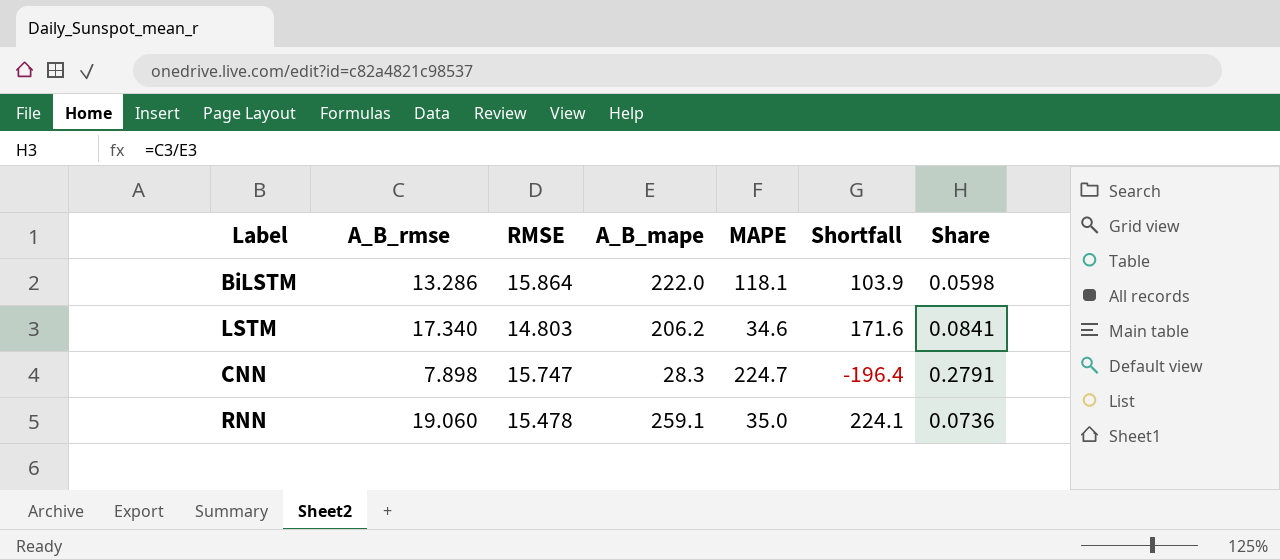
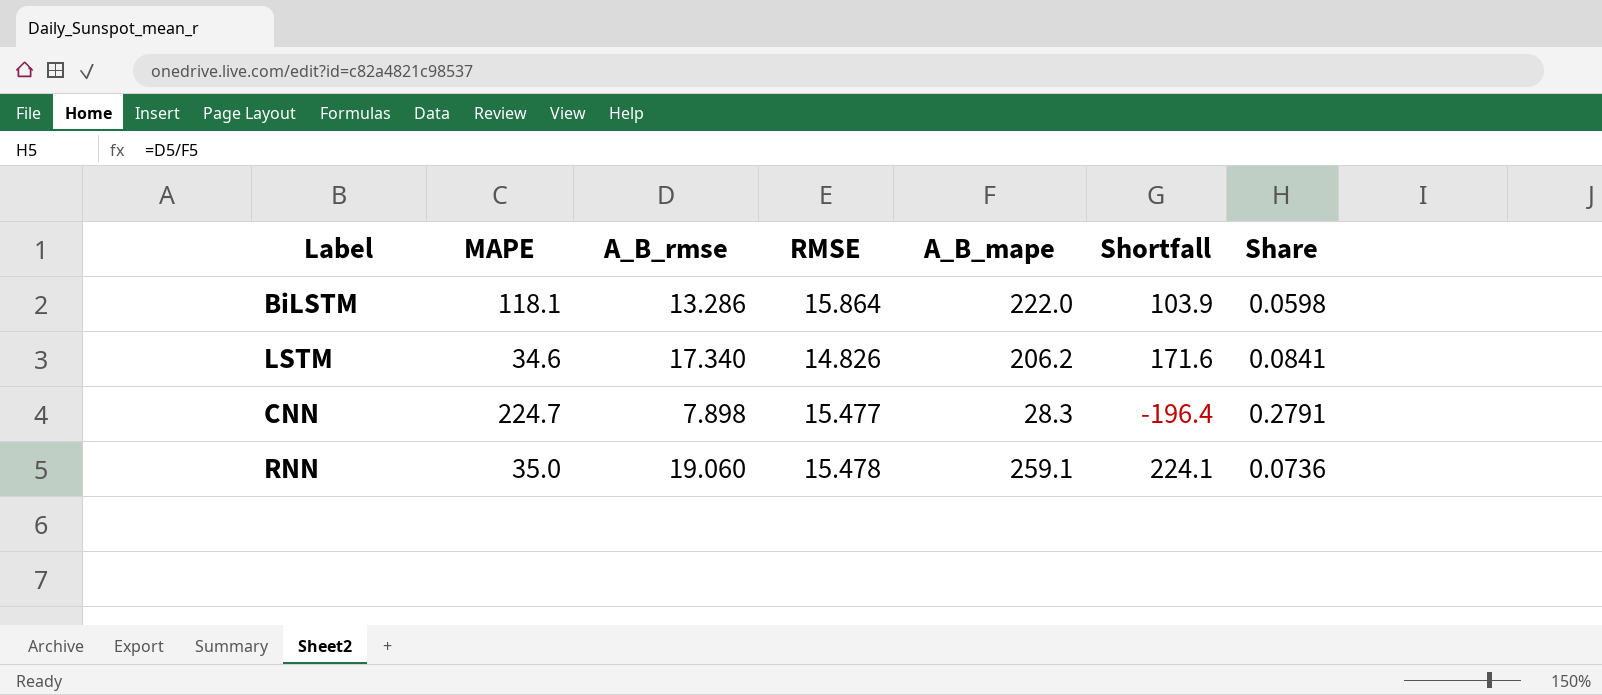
column MAPE | position: 5 -> 2
LSTM | RMSE: 14.803 -> 14.826
CNN | RMSE: 15.747 -> 15.477

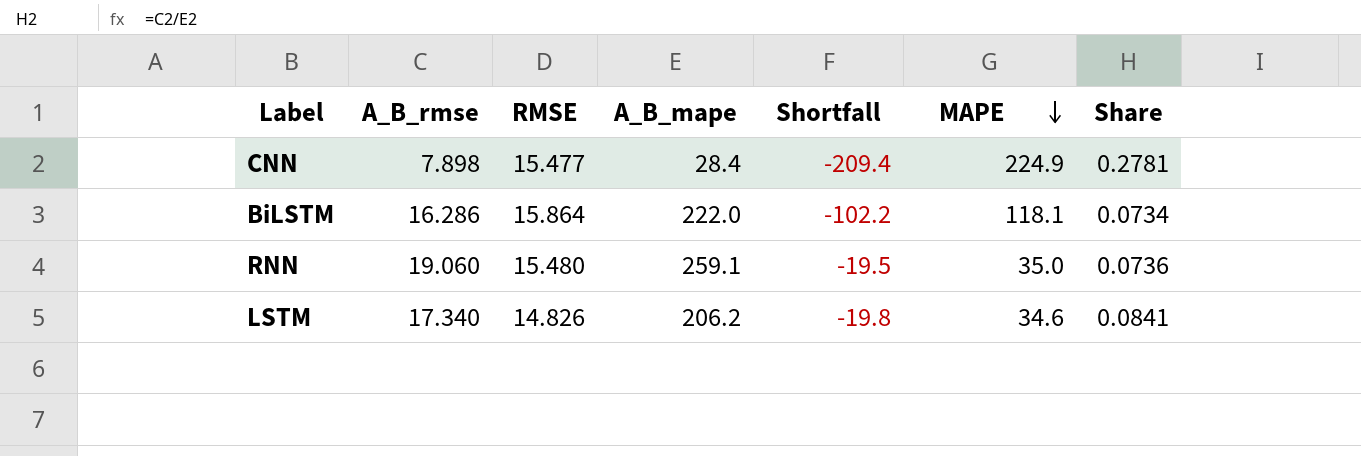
row order: none -> MAPE descending
column Shortfall | formula: [A_B_mape] - [MAPE] -> [RMSE] - [MAPE]
column MAPE | position: 2 -> 6
CNN | A_B_mape: 28.3 -> 28.4
CNN | MAPE: 224.7 -> 224.9
CNN | Share: 0.2791 -> 0.2781
BiLSTM | A_B_rmse: 13.286 -> 16.286
BiLSTM | Share: 0.0598 -> 0.0734
RNN | RMSE: 15.478 -> 15.480

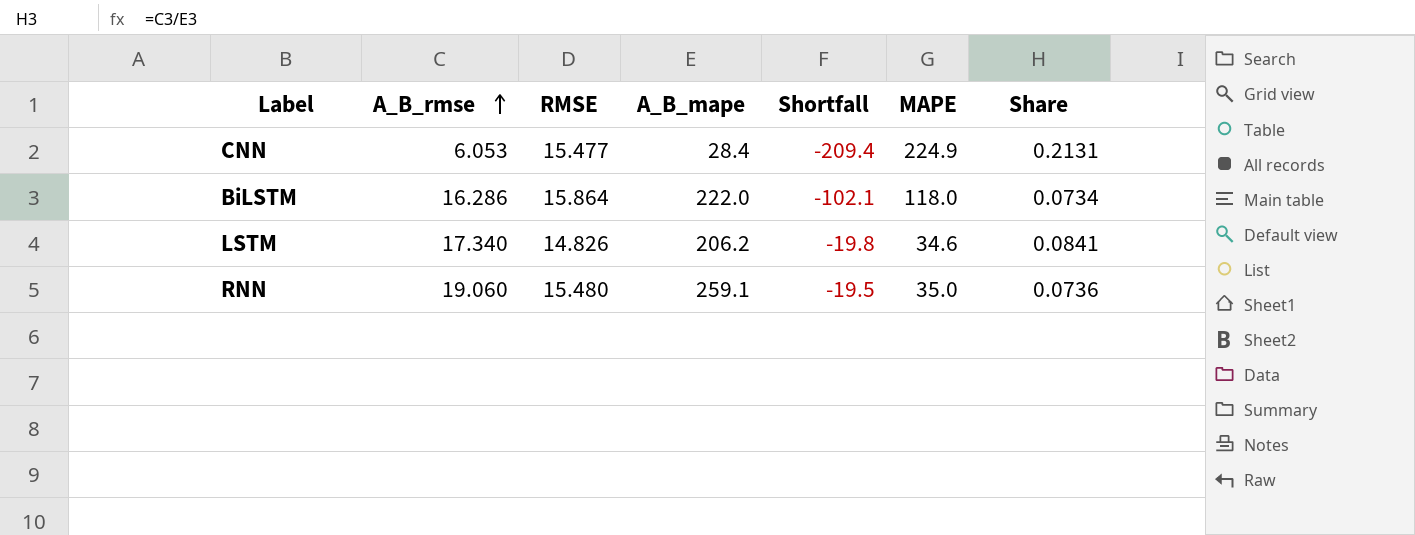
row order: MAPE descending -> A_B_rmse ascending
CNN | A_B_rmse: 7.898 -> 6.053
CNN | Share: 0.2781 -> 0.2131
BiLSTM | Shortfall: -102.2 -> -102.1
BiLSTM | MAPE: 118.1 -> 118.0

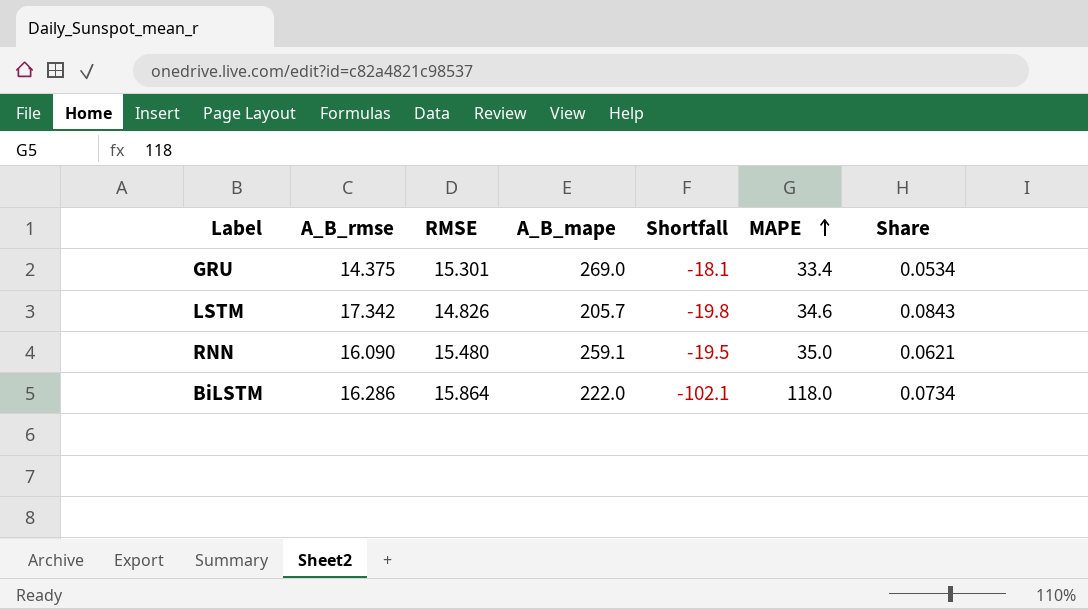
row order: A_B_rmse ascending -> MAPE ascending
row CNN: 6.053 | 15.477 | 28.4 | -209.4 | 224.9 | 0.2131 -> none
row GRU: none -> 14.375 | 15.301 | 269.0 | -18.1 | 33.4 | 0.0534
LSTM | A_B_rmse: 17.340 -> 17.342
LSTM | A_B_mape: 206.2 -> 205.7
LSTM | Share: 0.0841 -> 0.0843
RNN | A_B_rmse: 19.060 -> 16.090
RNN | Share: 0.0736 -> 0.0621

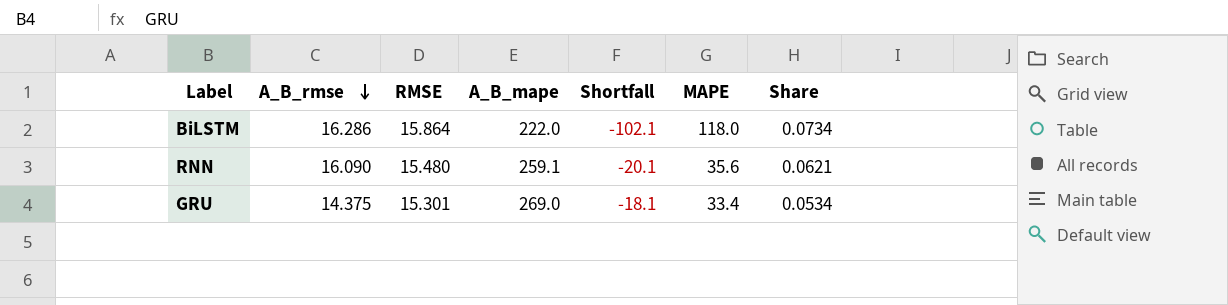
row order: MAPE ascending -> A_B_rmse descending
row LSTM: 17.342 | 14.826 | 205.7 | -19.8 | 34.6 | 0.0843 -> none
RNN | Shortfall: -19.5 -> -20.1
RNN | MAPE: 35.0 -> 35.6

